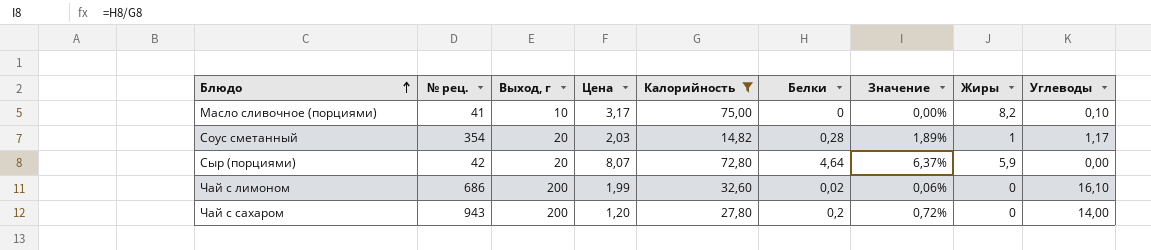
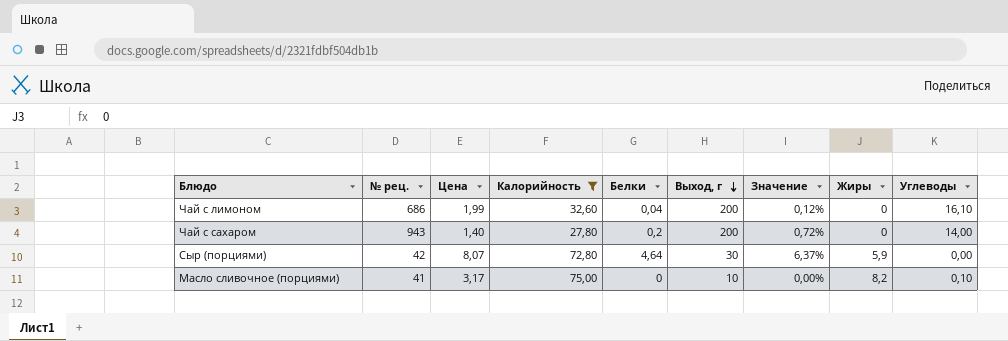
row order: Блюдо ascending -> Выход, г descending
column Выход, г | position: 3 -> 6
row Соус сметанный: 354 | 20 | 2,03 | 14,82 | 0,28 | 1,89% | 1 | 1,17 -> none
Чай с лимоном | Белки: 0,02 -> 0,04
Чай с лимоном | Значение: 0,06% -> 0,12%
Чай с сахаром | Цена: 1,20 -> 1,40
Сыр (порциями) | Выход, г: 20 -> 30

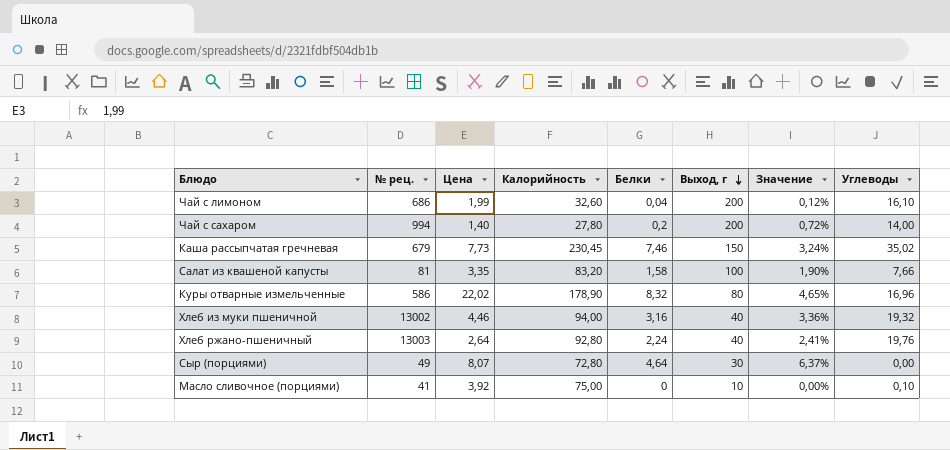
filter: Калорийность <= 75,00 -> none
column Жиры | position: 8 -> none
Чай с сахаром | № рец.: 943 -> 994
Сыр (порциями) | № рец.: 42 -> 49
Масло сливочное (порциями) | Цена: 3,17 -> 3,92

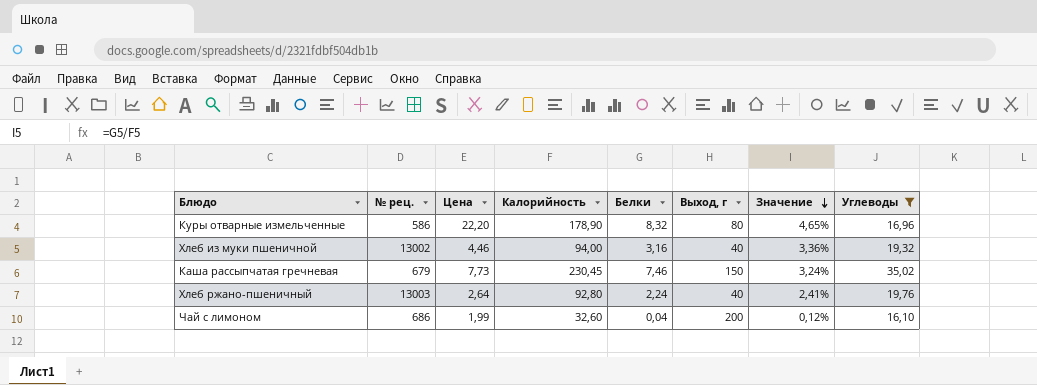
filter: none -> Углеводы >= 16,10
row order: Выход, г descending -> Значение descending
Куры отварные измельченные | Цена: 22,02 -> 22,20

